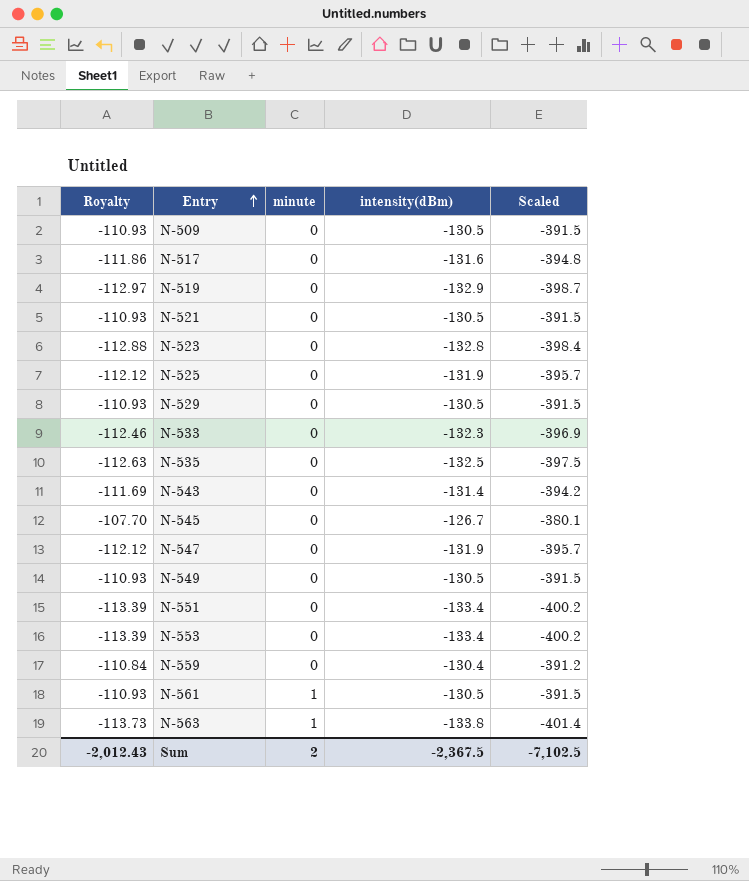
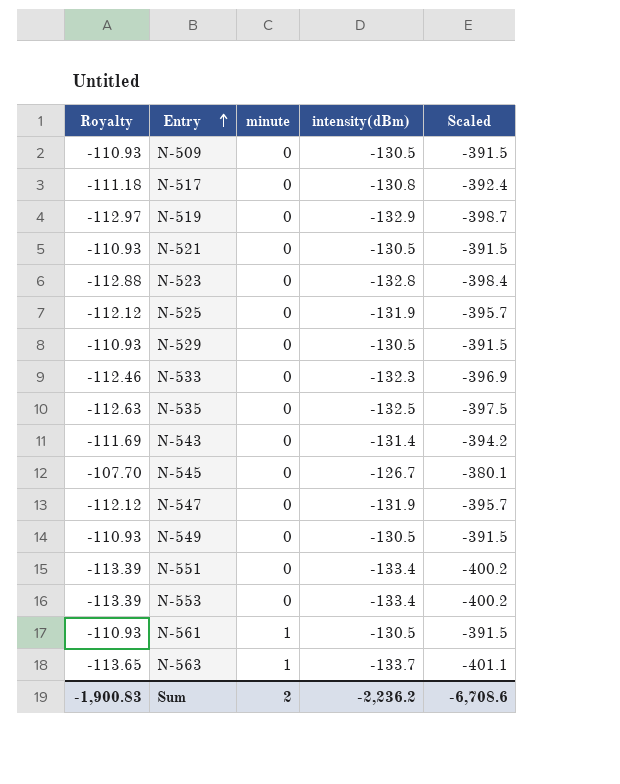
row N-559: -110.84 | 0 | -130.4 | -391.2 -> none
N-517 | Royalty: -111.86 -> -111.18
N-517 | intensity(dBm): -131.6 -> -130.8
N-517 | Scaled: -394.8 -> -392.4
N-563 | Royalty: -113.73 -> -113.65
N-563 | intensity(dBm): -133.8 -> -133.7
N-563 | Scaled: -401.4 -> -401.1
Sum | Royalty: -2,012.43 -> -1,900.83
Sum | intensity(dBm): -2,367.5 -> -2,236.2
Sum | Scaled: -7,102.5 -> -6,708.6

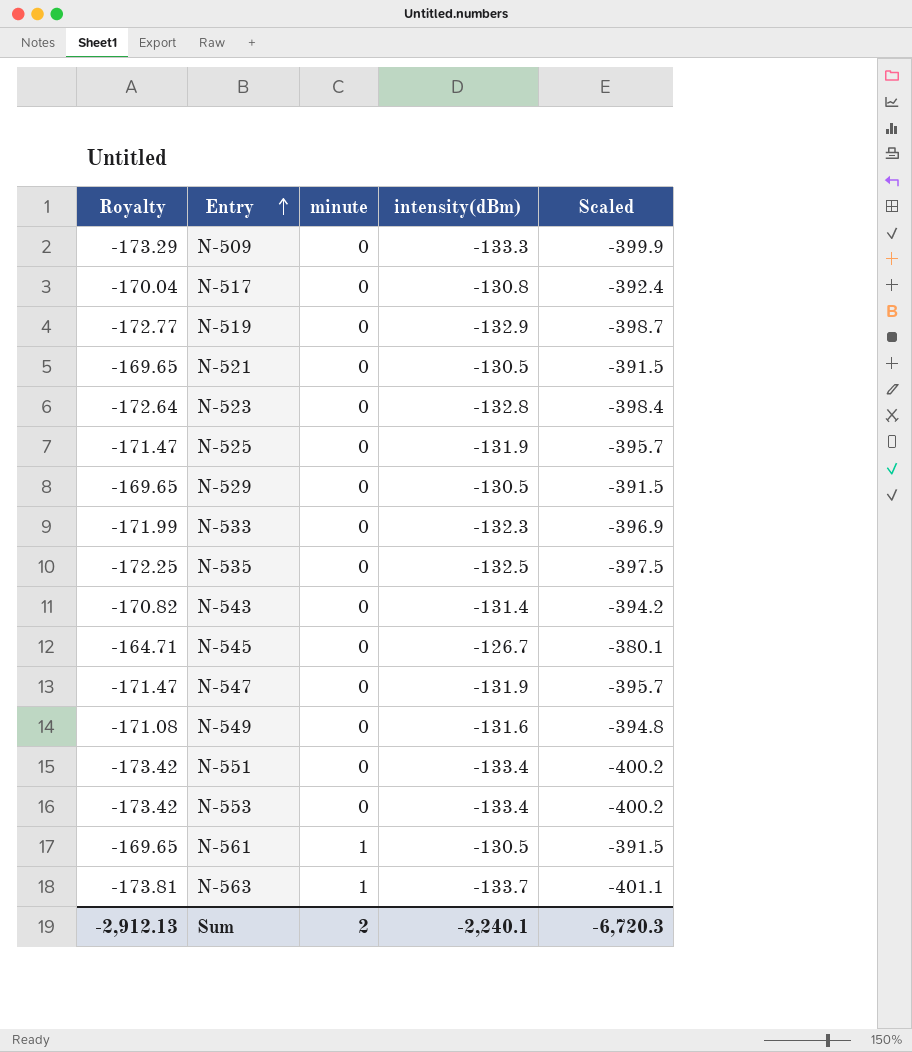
column Royalty | formula: [intensity(dBm)] * 0.85 -> [intensity(dBm)] * 1.3
N-509 | intensity(dBm): -130.5 -> -133.3
N-509 | Scaled: -391.5 -> -399.9
N-549 | intensity(dBm): -130.5 -> -131.6
N-549 | Scaled: -391.5 -> -394.8
Sum | Royalty: -1,900.83 -> -2,912.13
Sum | intensity(dBm): -2,236.2 -> -2,240.1
Sum | Scaled: -6,708.6 -> -6,720.3

